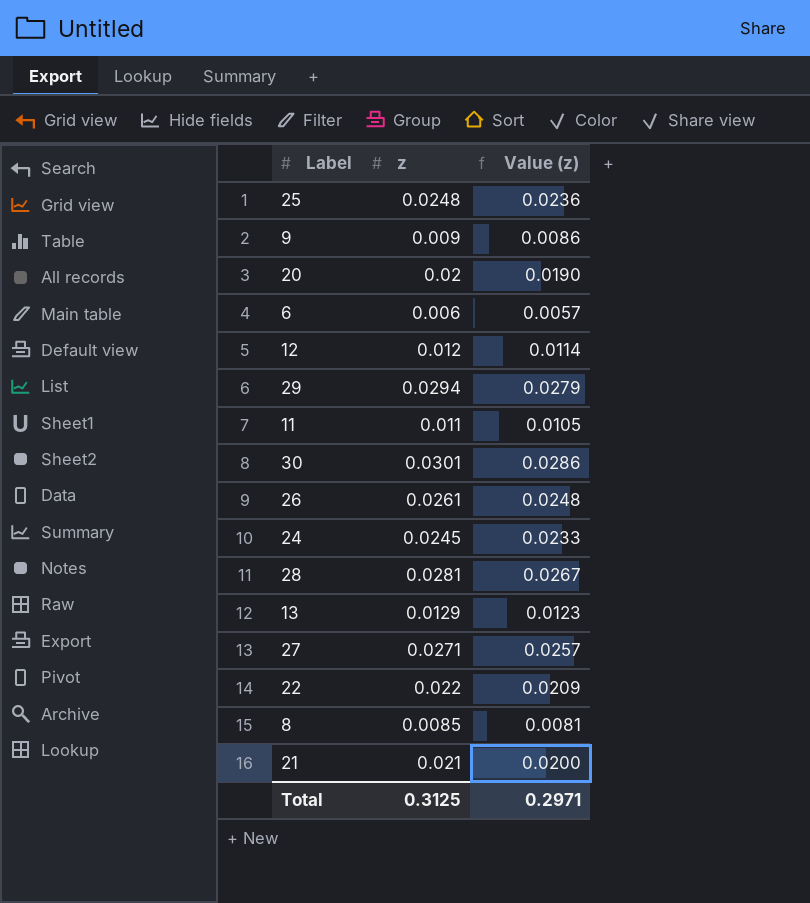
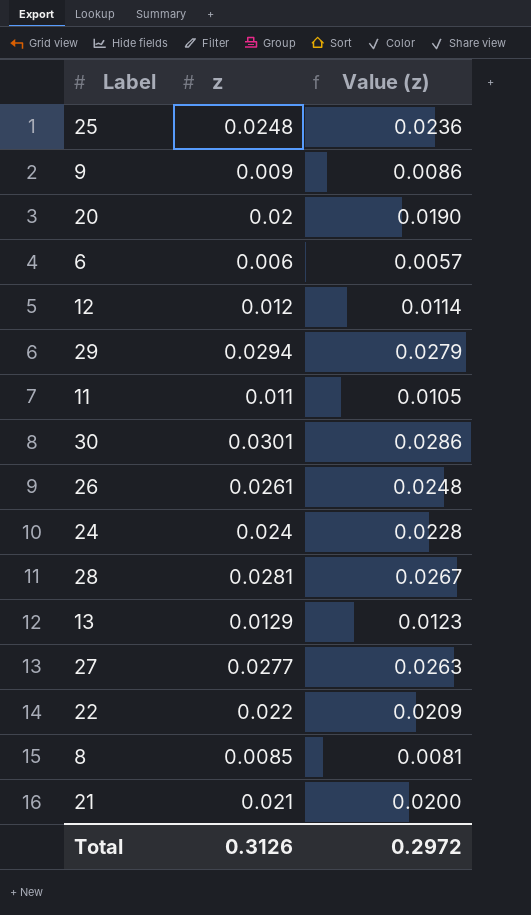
24 | z: 0.0245 -> 0.024
24 | Value (z): 0.0233 -> 0.0228
27 | z: 0.0271 -> 0.0277
27 | Value (z): 0.0257 -> 0.0263
Total | z: 0.3125 -> 0.3126
Total | Value (z): 0.2971 -> 0.2972

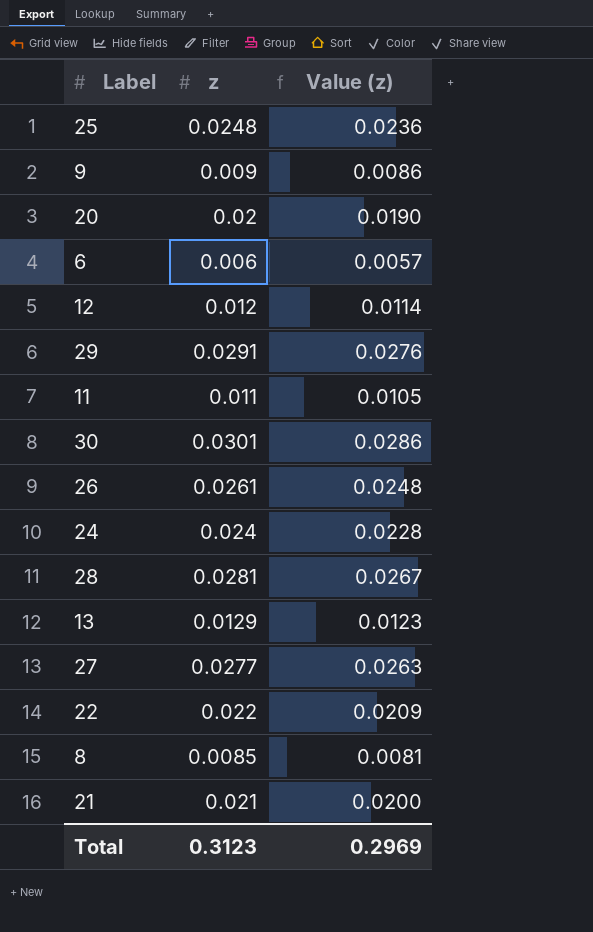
29 | z: 0.0294 -> 0.0291
29 | Value (z): 0.0279 -> 0.0276
Total | z: 0.3126 -> 0.3123
Total | Value (z): 0.2972 -> 0.2969

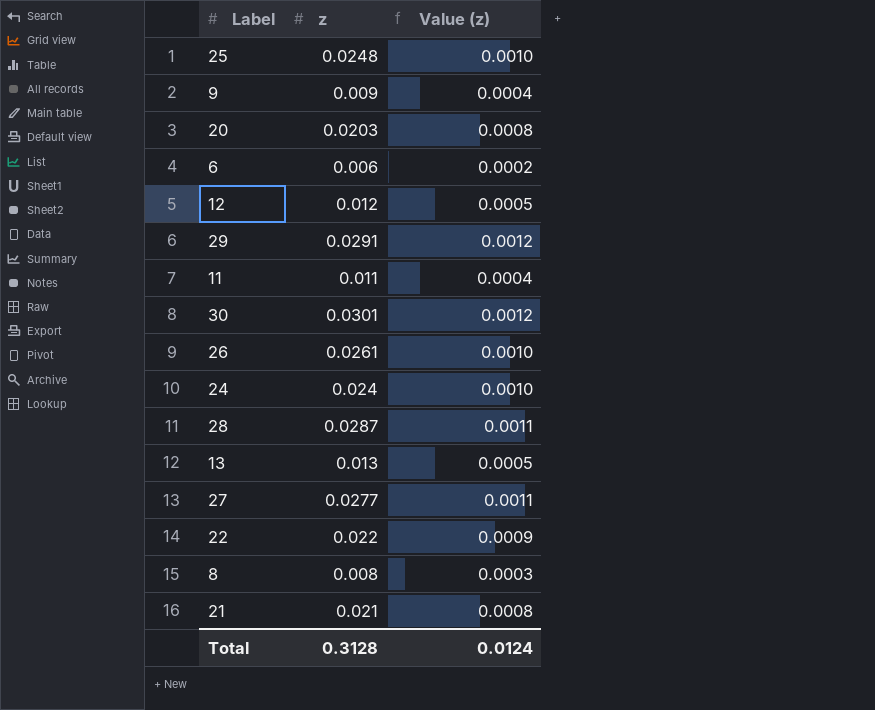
column Value (z) | formula: [z] * 0.95 -> [z] * 0.04
20 | z: 0.02 -> 0.0203
28 | z: 0.0281 -> 0.0287
13 | z: 0.0129 -> 0.013
8 | z: 0.0085 -> 0.008
Total | z: 0.3123 -> 0.3128
Total | Value (z): 0.2969 -> 0.0124

